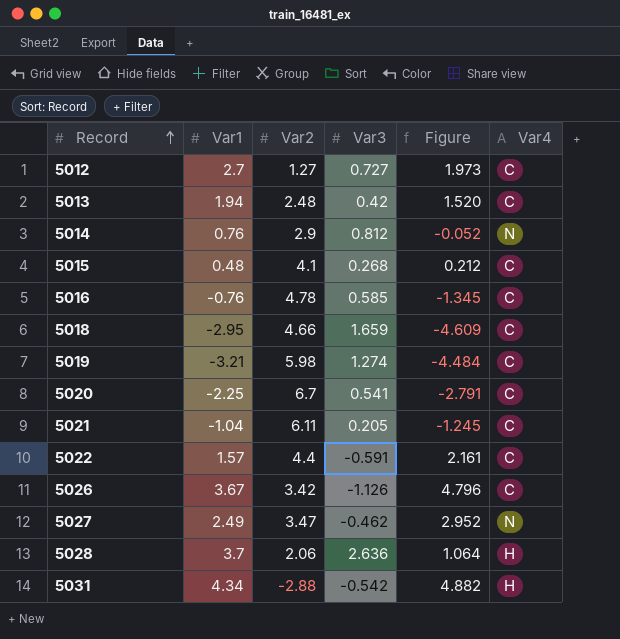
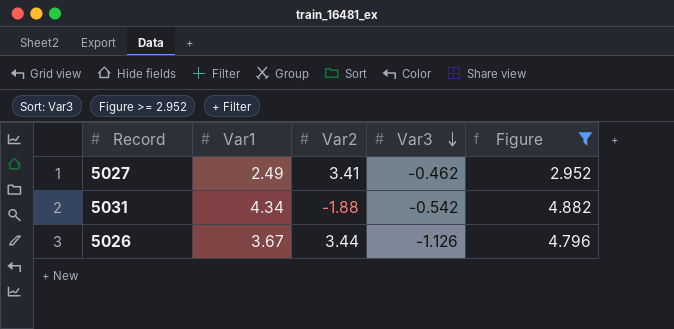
filter: none -> Figure >= 2.952
row order: Record ascending -> Var3 descending
column Var4 | position: 6 -> none
5027 | Var2: 3.47 -> 3.41
5031 | Var2: -2.88 -> -1.88
5026 | Var2: 3.42 -> 3.44

